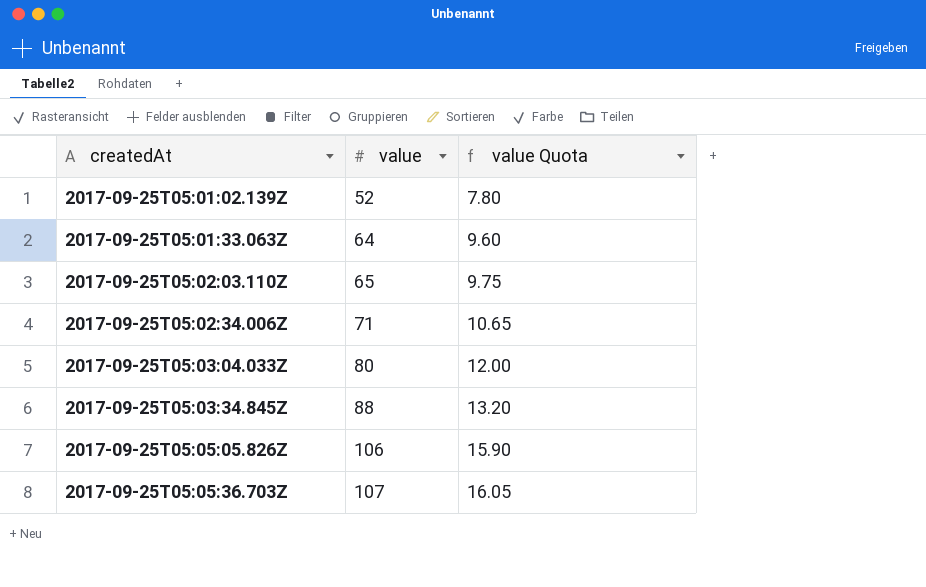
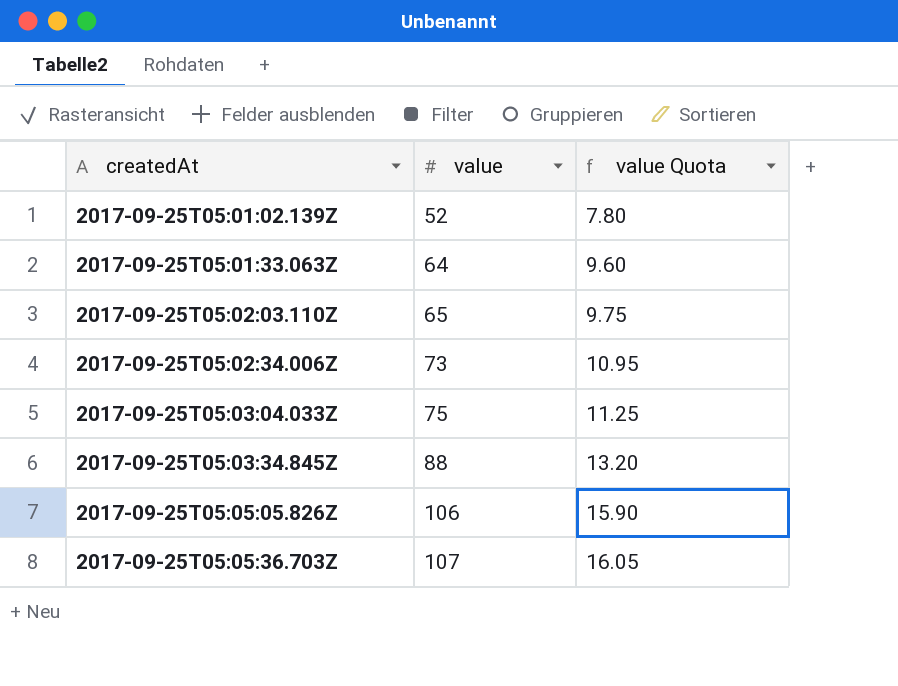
2017-09-25T05:02:34.006Z | value: 71 -> 73
2017-09-25T05:02:34.006Z | value Quota: 10.65 -> 10.95
2017-09-25T05:03:04.033Z | value: 80 -> 75
2017-09-25T05:03:04.033Z | value Quota: 12.00 -> 11.25

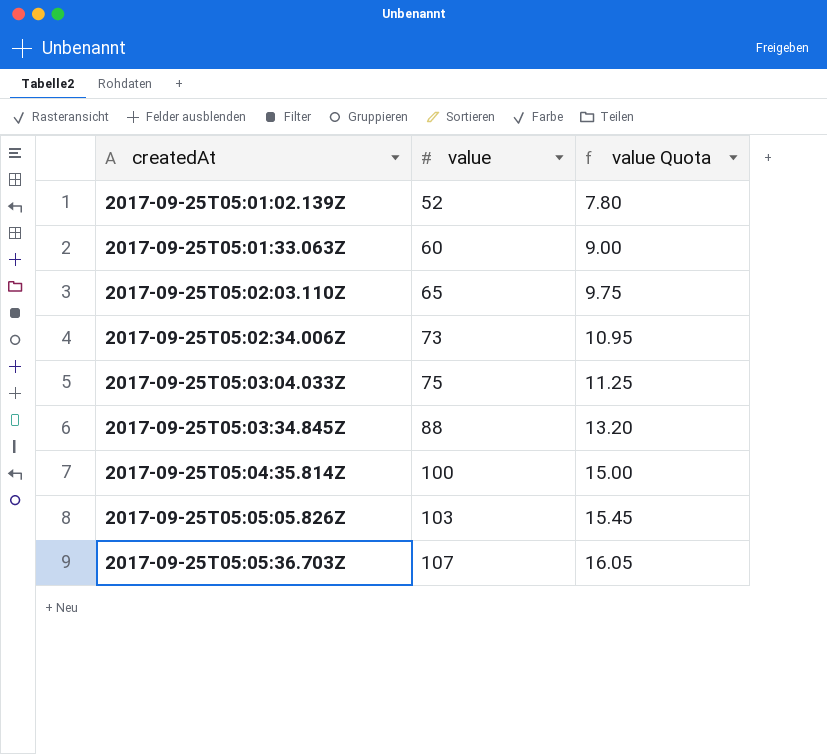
2017-09-25T05:01:33.063Z | value: 64 -> 60
2017-09-25T05:01:33.063Z | value Quota: 9.60 -> 9.00
row 2017-09-25T05:04:35.814Z: none -> 100 | 15.00
2017-09-25T05:05:05.826Z | value: 106 -> 103
2017-09-25T05:05:05.826Z | value Quota: 15.90 -> 15.45

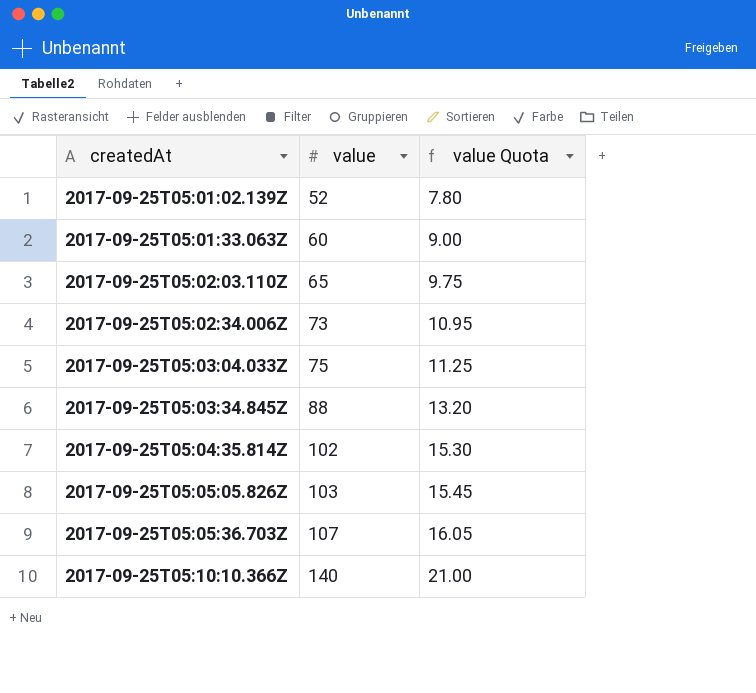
2017-09-25T05:04:35.814Z | value: 100 -> 102
2017-09-25T05:04:35.814Z | value Quota: 15.00 -> 15.30
row 2017-09-25T05:10:10.366Z: none -> 140 | 21.00

